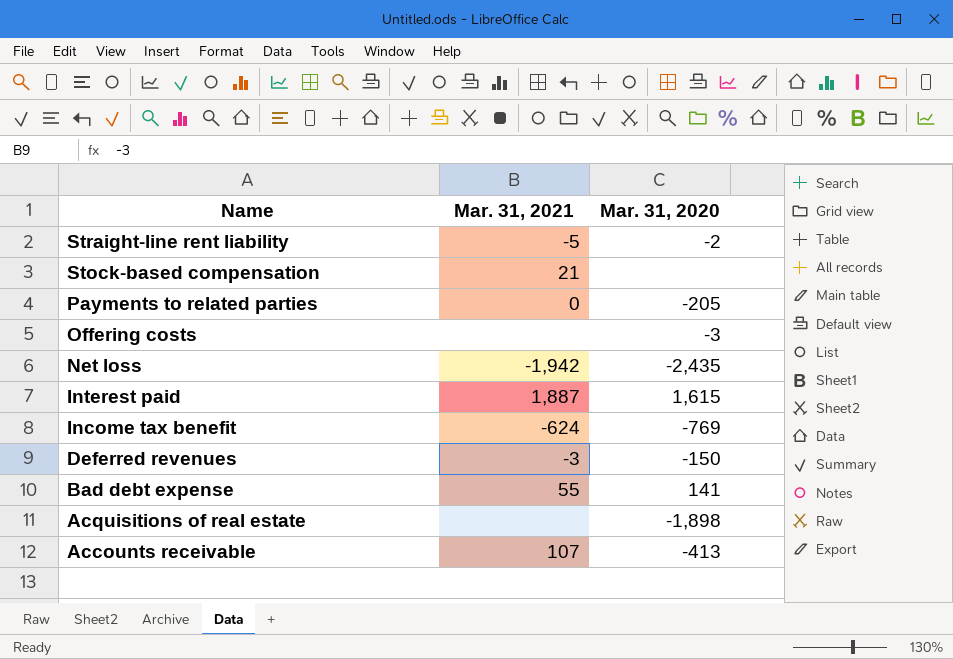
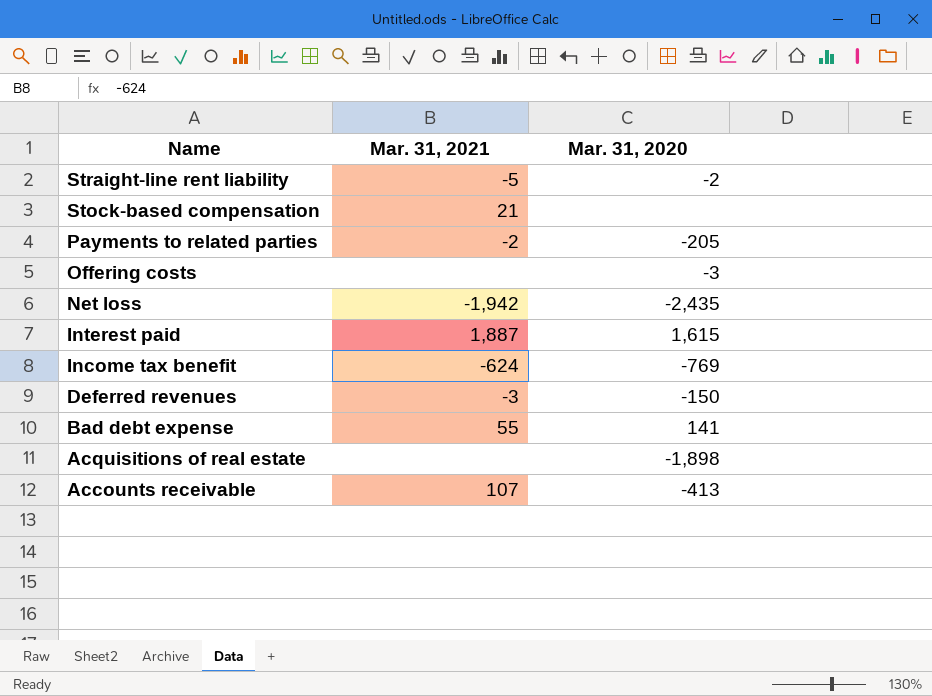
Payments to related parties | Mar. 31, 2021: 0 -> -2

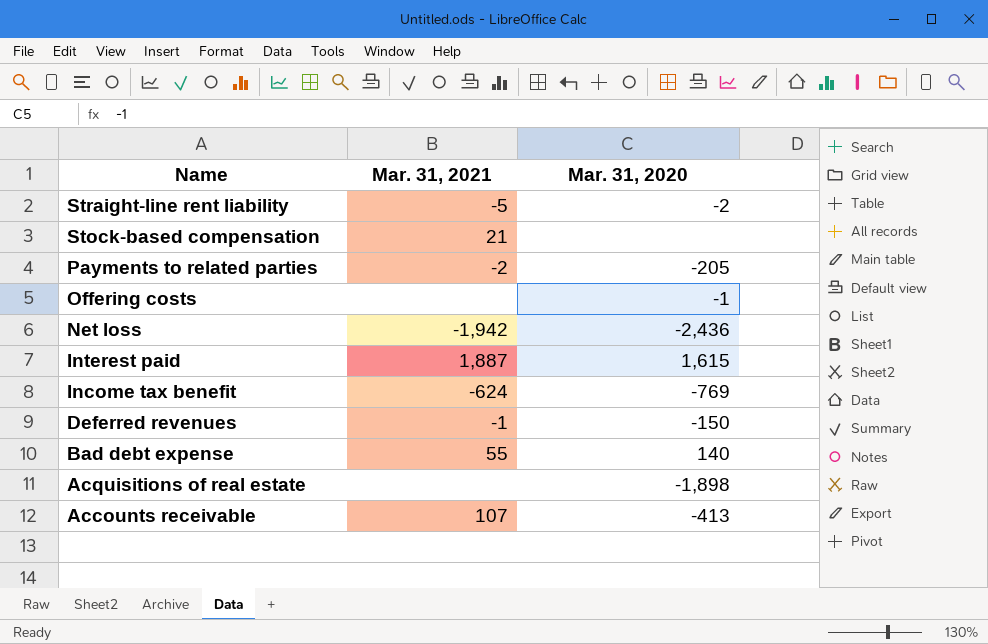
Offering costs | Mar. 31, 2020: -3 -> -1
Net loss | Mar. 31, 2020: -2,435 -> -2,436
Deferred revenues | Mar. 31, 2021: -3 -> -1
Bad debt expense | Mar. 31, 2020: 141 -> 140

